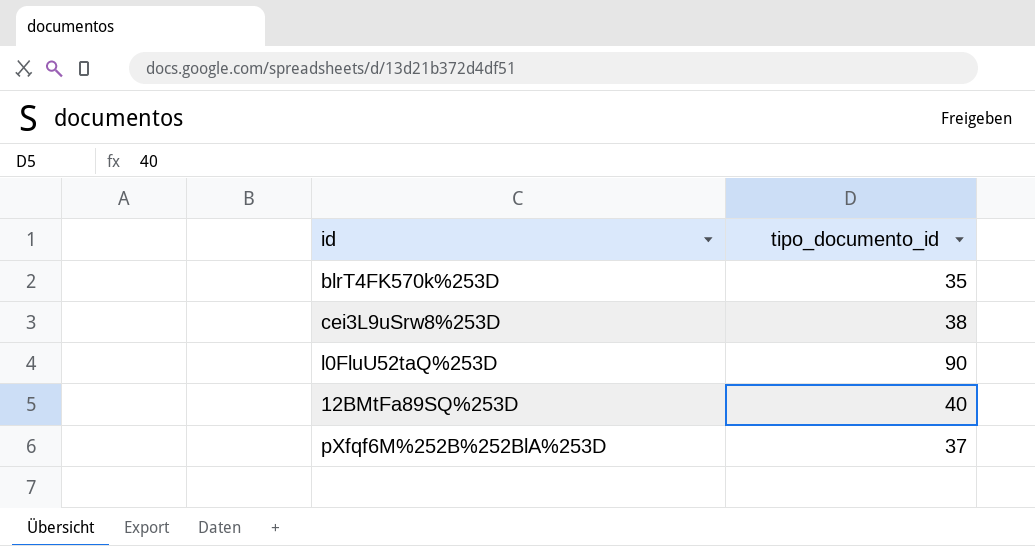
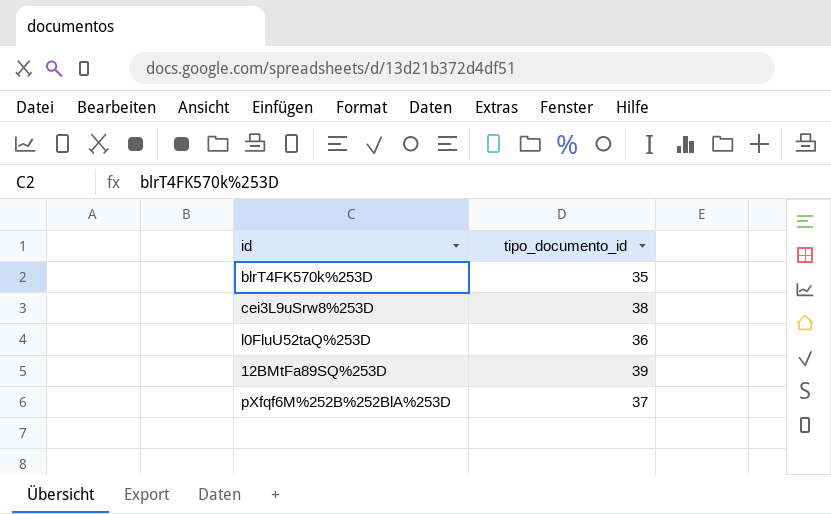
l0FluU52taQ%253D | tipo_documento_id: 90 -> 36
12BMtFa89SQ%253D | tipo_documento_id: 40 -> 39

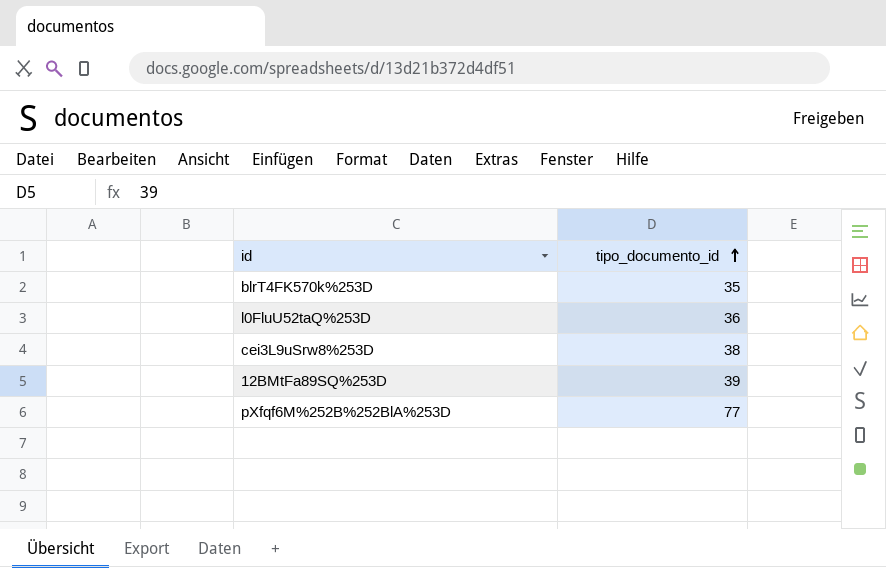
row order: none -> tipo_documento_id ascending
pXfqf6M%252B%252BlA%253D | tipo_documento_id: 37 -> 77

